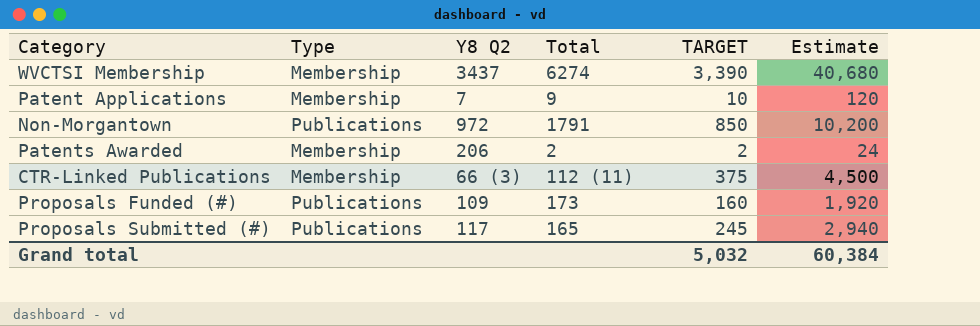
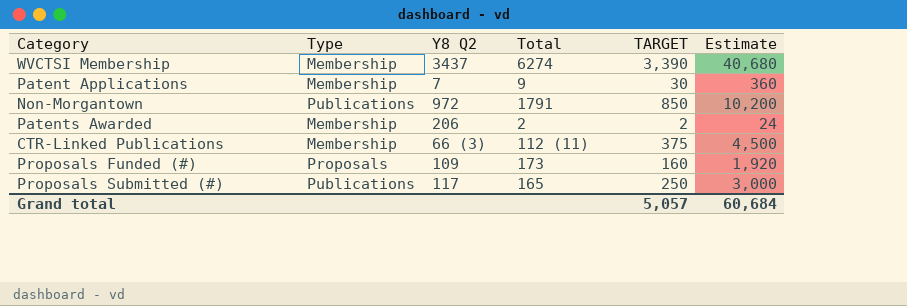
Patent Applications | TARGET: 10 -> 30
Patent Applications | Estimate: 120 -> 360
Proposals Funded (#) | Type: Publications -> Proposals
Proposals Submitted (#) | TARGET: 245 -> 250
Proposals Submitted (#) | Estimate: 2,940 -> 3,000
Grand total | TARGET: 5,032 -> 5,057
Grand total | Estimate: 60,384 -> 60,684

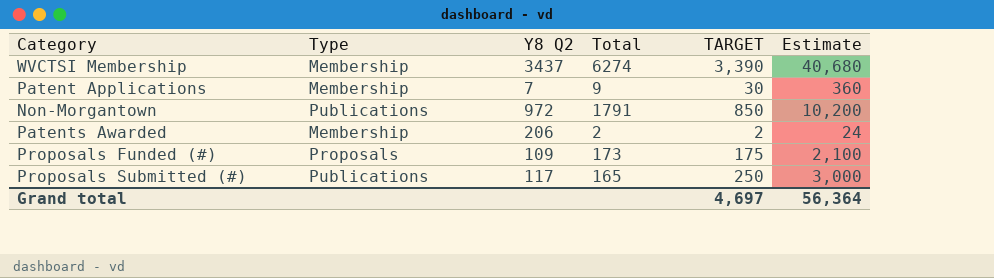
row CTR-Linked Publications: Membership | 66 (3) | 112 (11) | 375 | 4,500 -> none
Proposals Funded (#) | TARGET: 160 -> 175
Proposals Funded (#) | Estimate: 1,920 -> 2,100
Grand total | TARGET: 5,057 -> 4,697
Grand total | Estimate: 60,684 -> 56,364

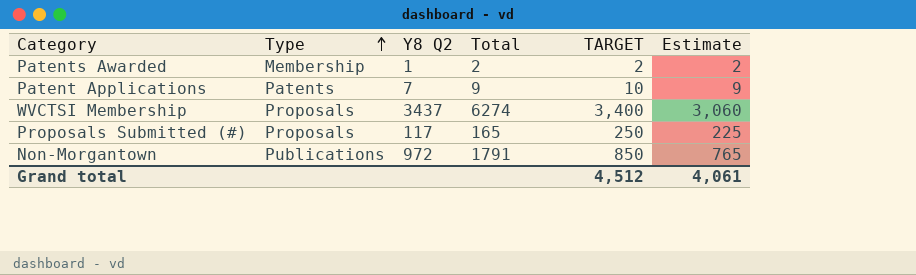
row order: none -> Type ascending
column Estimate | formula: [TARGET] * 12 -> [TARGET] * 0.9
row Proposals Funded (#): Proposals | 109 | 173 | 175 | 2,100 -> none
Patents Awarded | Y8 Q2: 206 -> 1
Patent Applications | Type: Membership -> Patents
Patent Applications | TARGET: 30 -> 10
WVCTSI Membership | Type: Membership -> Proposals
WVCTSI Membership | TARGET: 3,390 -> 3,400
Proposals Submitted (#) | Type: Publications -> Proposals
Grand total | TARGET: 4,697 -> 4,512
Grand total | Estimate: 56,364 -> 4,061

